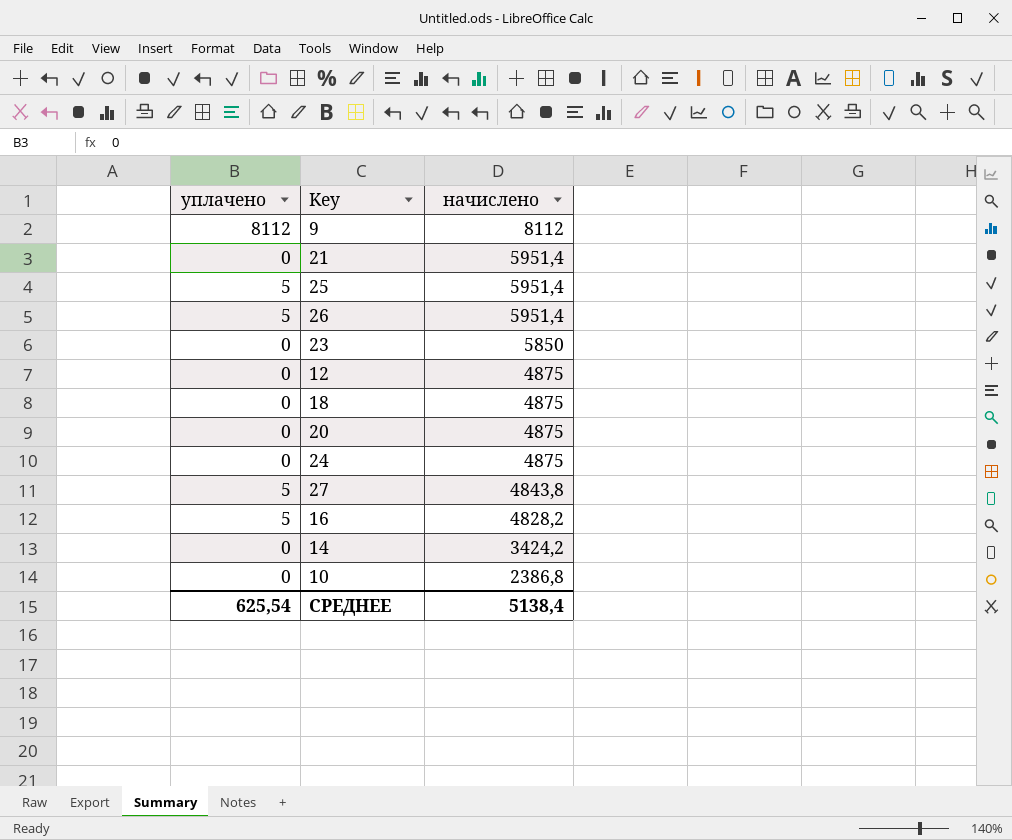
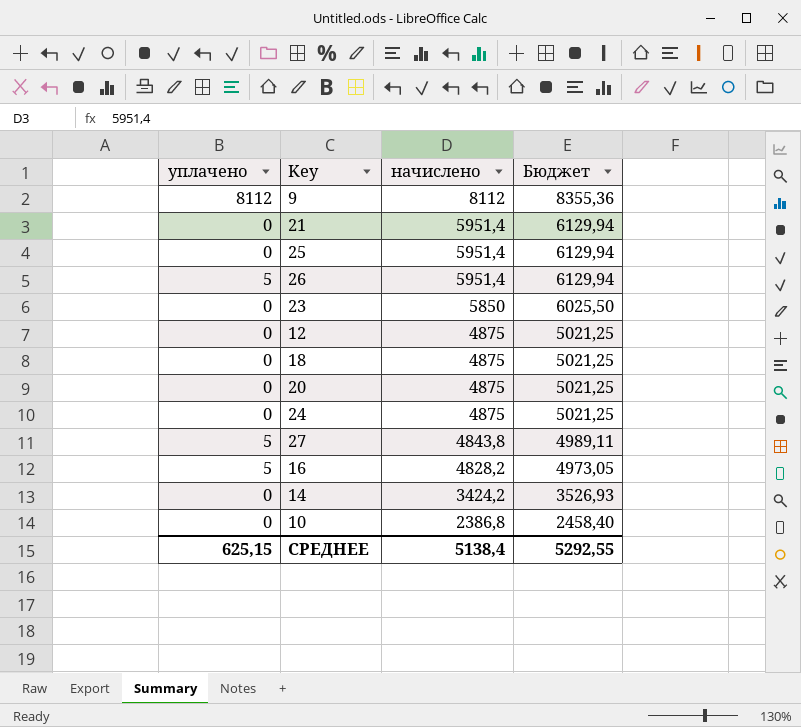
column Бюджет | formula: none -> [начислено] * 1,03
25 | уплачено: 5 -> 0
СРЕДНЕЕ | уплачено: 625,54 -> 625,15

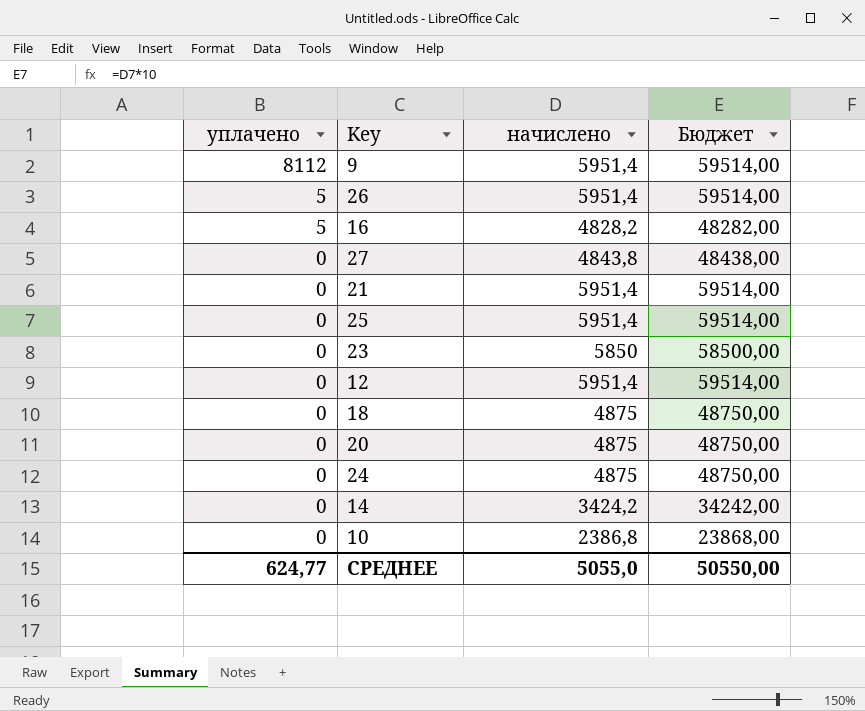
row order: начислено descending -> уплачено descending
column Бюджет | formula: [начислено] * 1,03 -> [начислено] * 10
9 | начислено: 8112 -> 5951,4
27 | уплачено: 5 -> 0
12 | начислено: 4875 -> 5951,4
СРЕДНЕЕ | уплачено: 625,15 -> 624,77
СРЕДНЕЕ | начислено: 5138,4 -> 5055,0
СРЕДНЕЕ | Бюджет: 5292,55 -> 50550,00

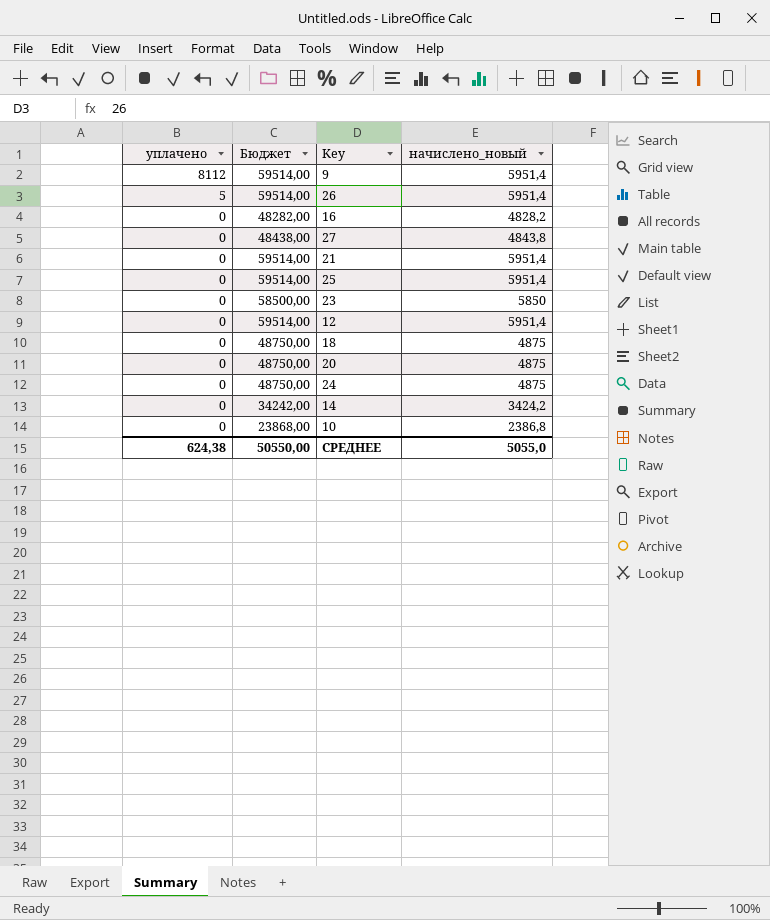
column Бюджет | position: 4 -> 2
column name: начислено -> начислено_новый
16 | уплачено: 5 -> 0
СРЕДНЕЕ | уплачено: 624,77 -> 624,38

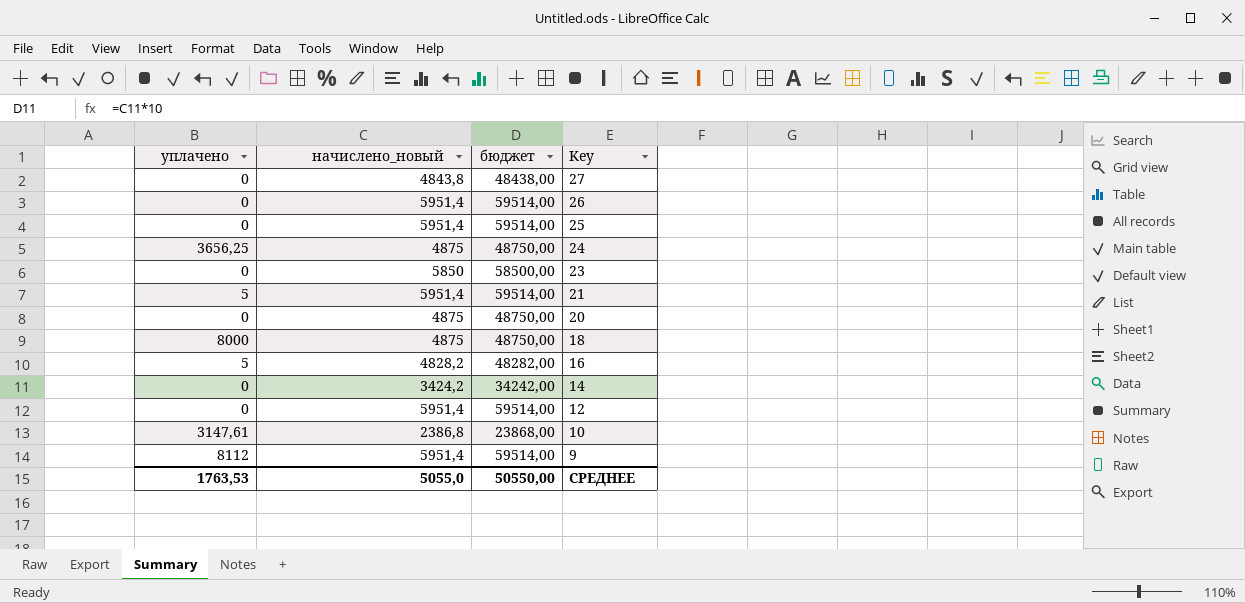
row order: уплачено descending -> Key descending
column начислено_новый | position: 4 -> 2
column name: Бюджет -> бюджет
26 | уплачено: 5 -> 0
24 | уплачено: 0 -> 3656,25
21 | уплачено: 0 -> 5
18 | уплачено: 0 -> 8000
16 | уплачено: 0 -> 5
10 | уплачено: 0 -> 3147,61
СРЕДНЕЕ | уплачено: 624,38 -> 1763,53

